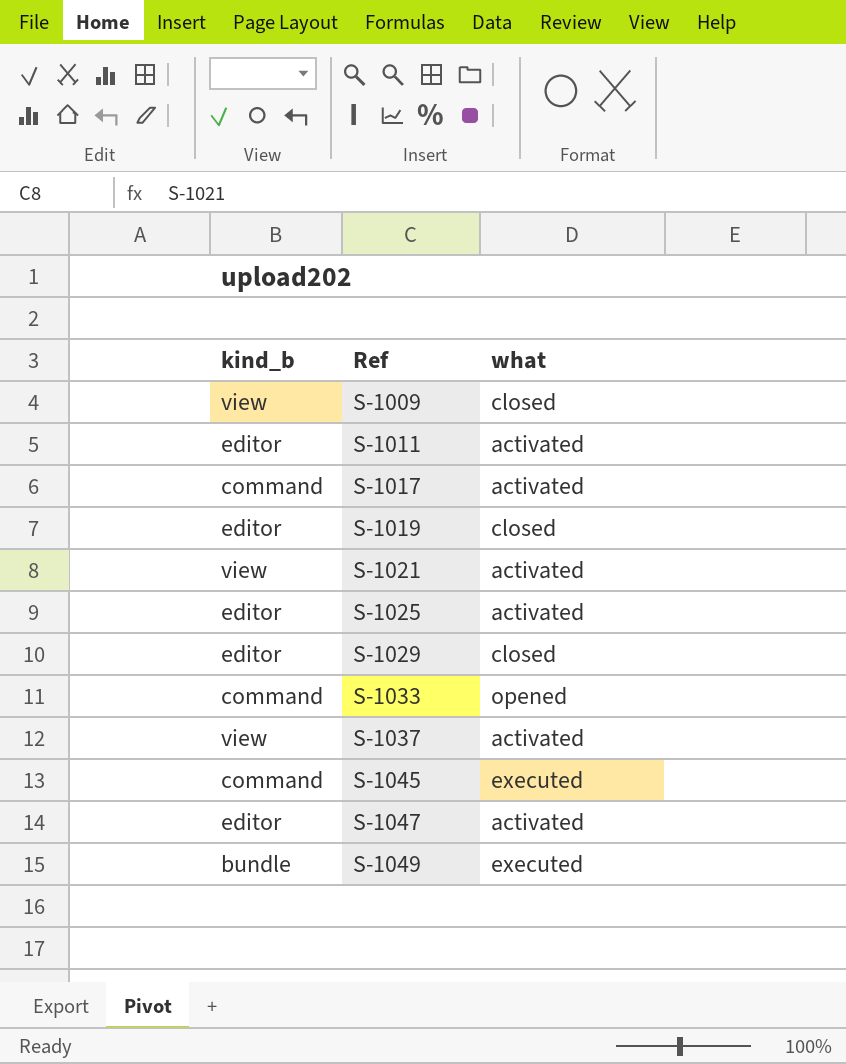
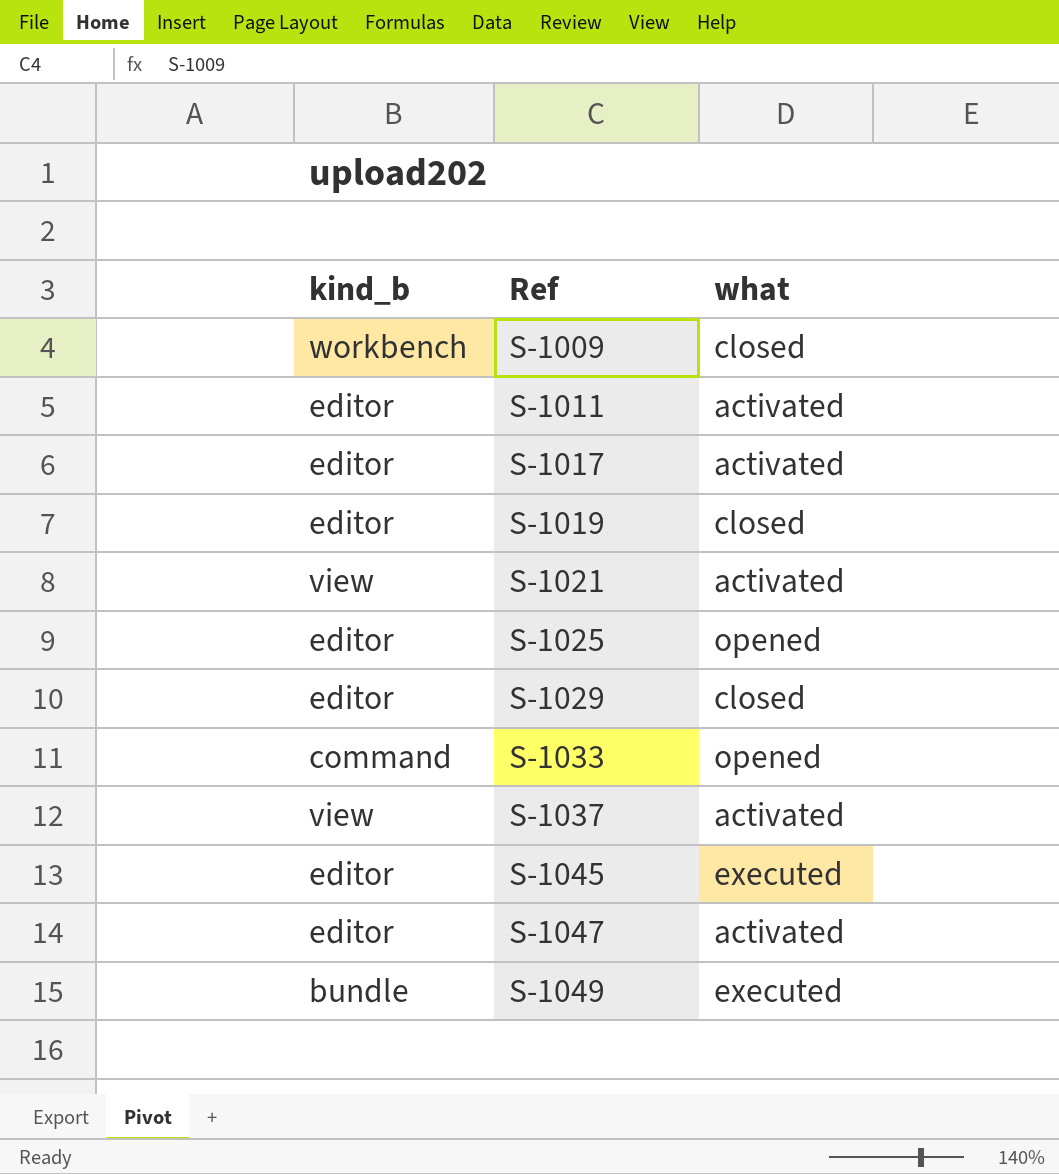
S-1009 | kind_b: view -> workbench
S-1017 | kind_b: command -> editor
S-1025 | what: activated -> opened
S-1045 | kind_b: command -> editor

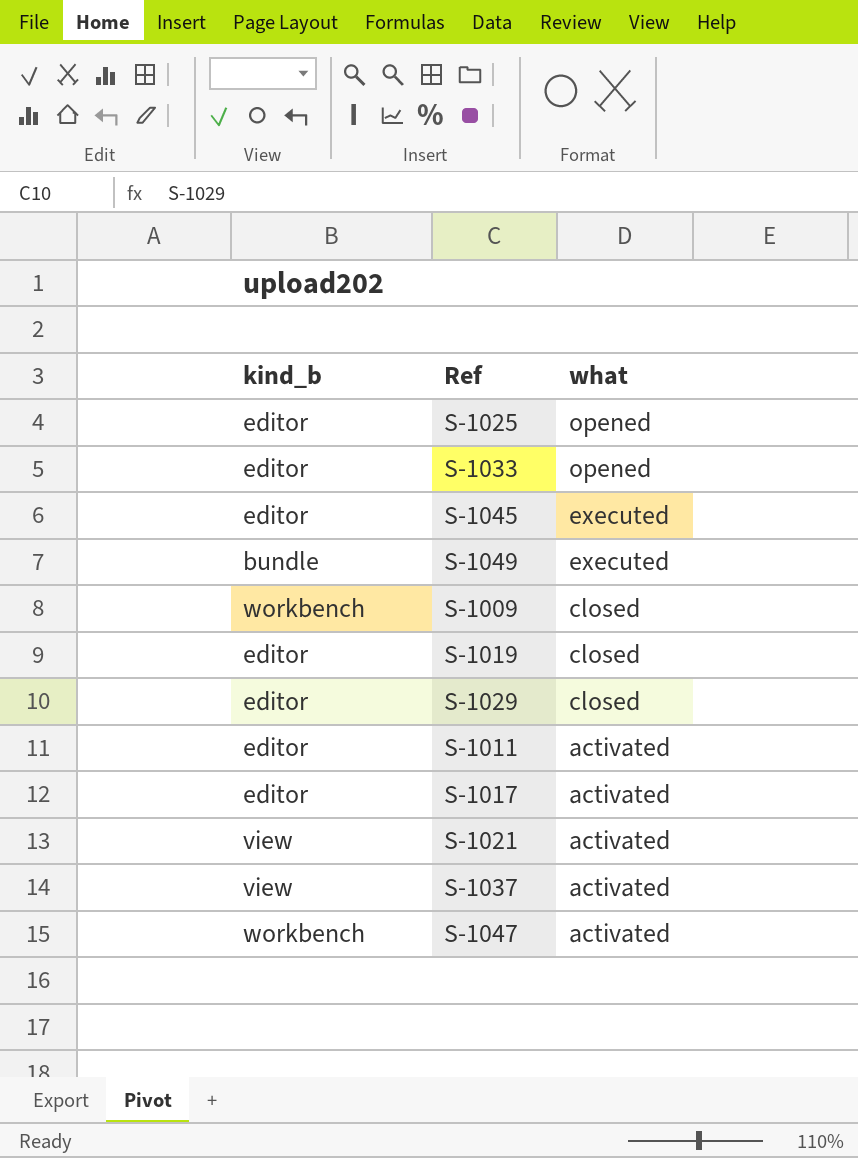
row order: Ref ascending -> what descending
S-1033 | kind_b: command -> editor
S-1047 | kind_b: editor -> workbench

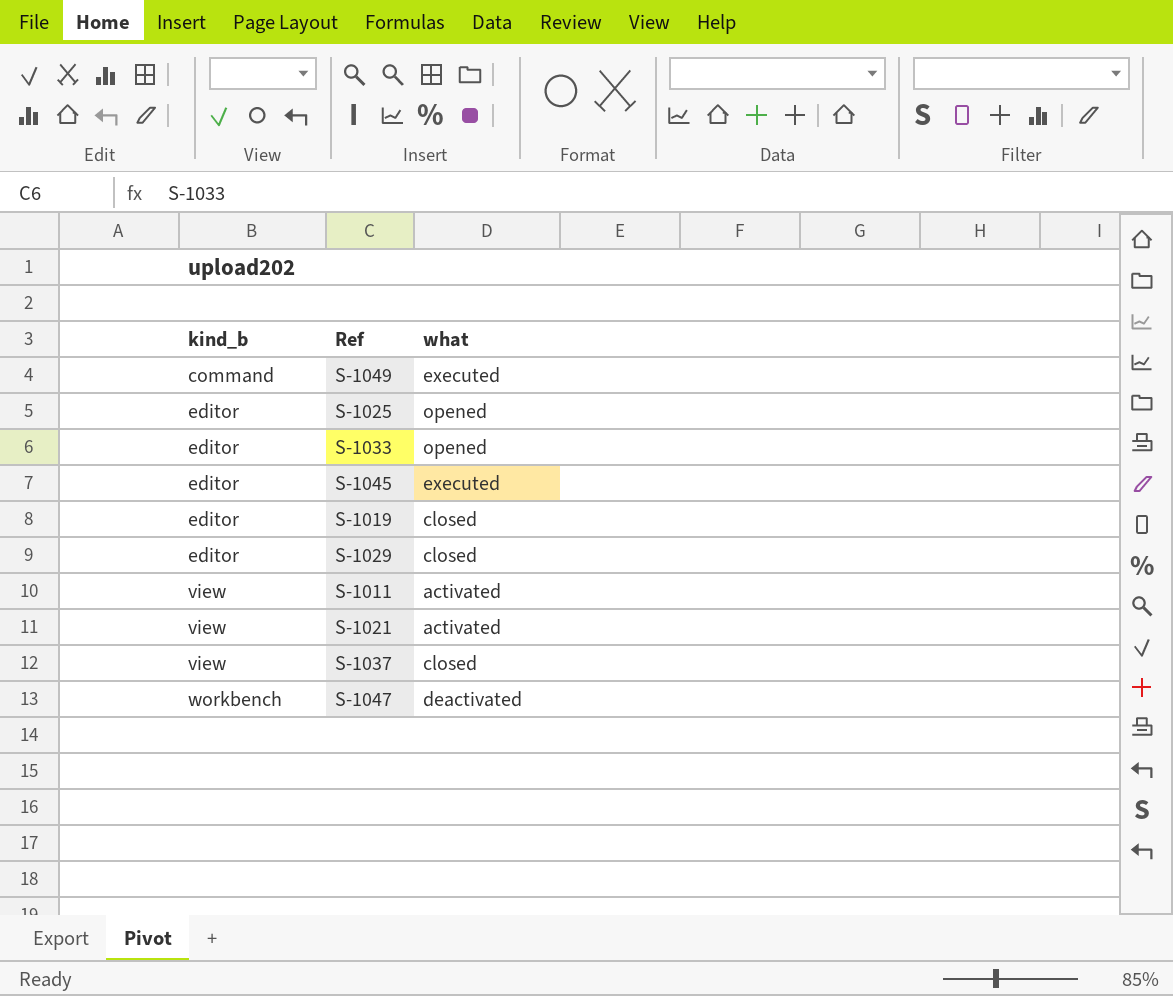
row order: what descending -> kind_b ascending
row S-1009: workbench | closed -> none
row S-1017: editor | activated -> none
S-1049 | kind_b: bundle -> command
S-1011 | kind_b: editor -> view
S-1037 | what: activated -> closed
S-1047 | what: activated -> deactivated

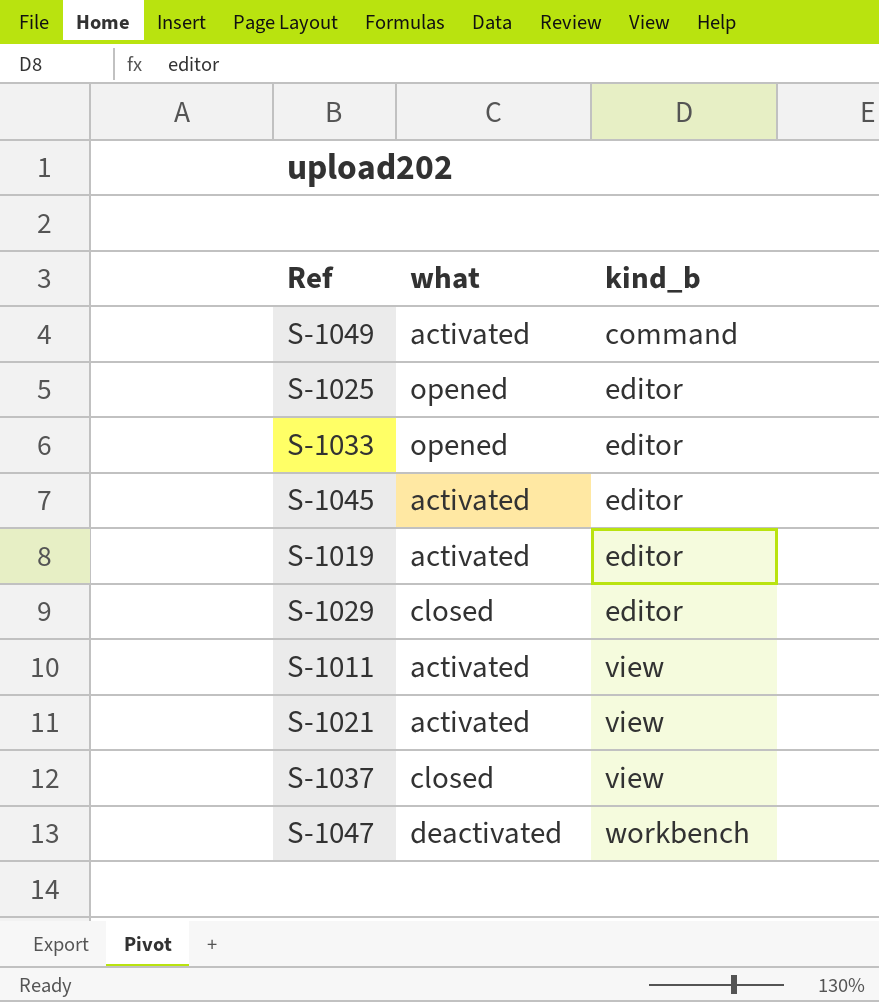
column kind_b | position: 1 -> 3
S-1049 | what: executed -> activated
S-1045 | what: executed -> activated
S-1019 | what: closed -> activated

